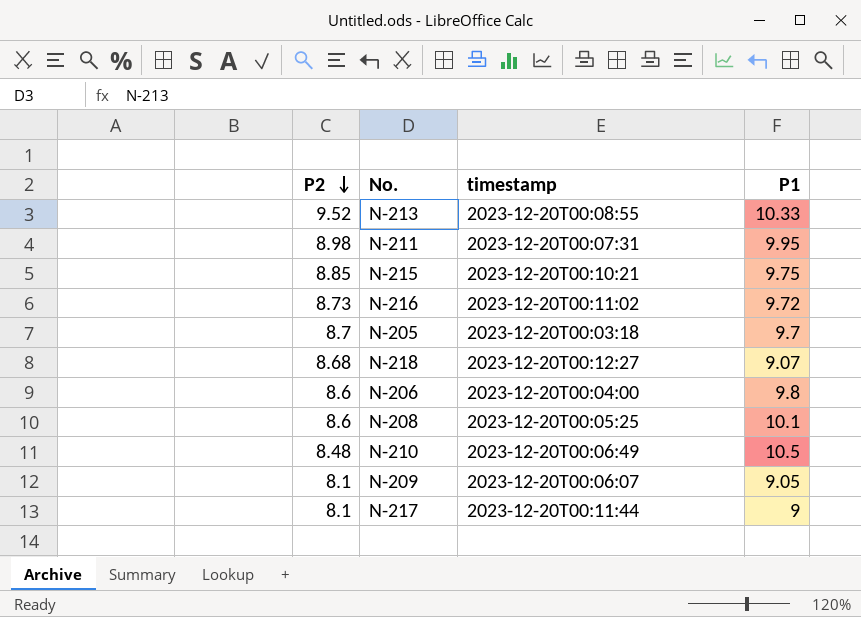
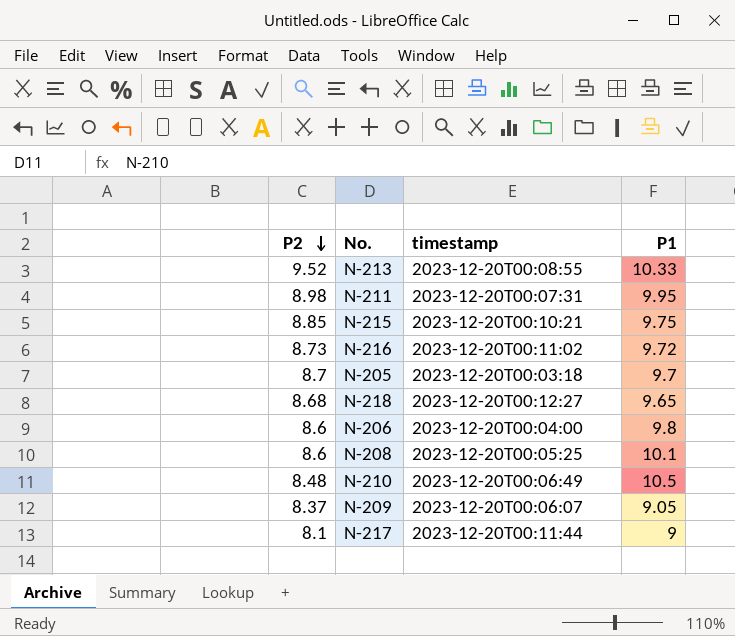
N-218 | P1: 9.07 -> 9.65
N-209 | P2: 8.1 -> 8.37

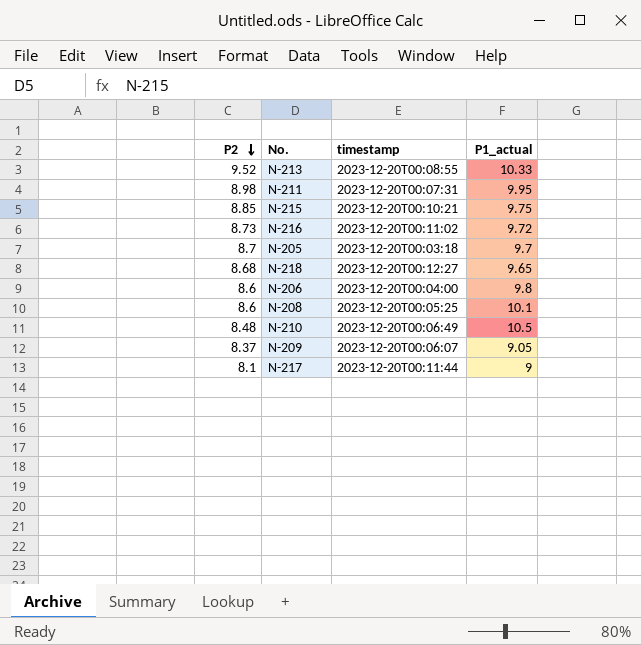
column name: P1 -> P1_actual

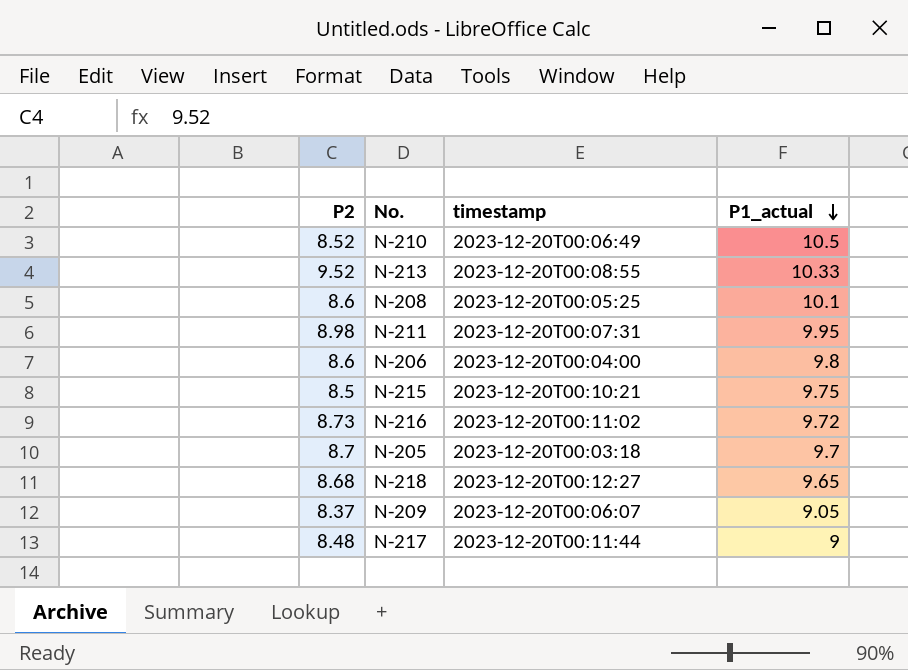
row order: P2 descending -> P1_actual descending
N-210 | P2: 8.48 -> 8.52
N-215 | P2: 8.85 -> 8.5
N-217 | P2: 8.1 -> 8.48

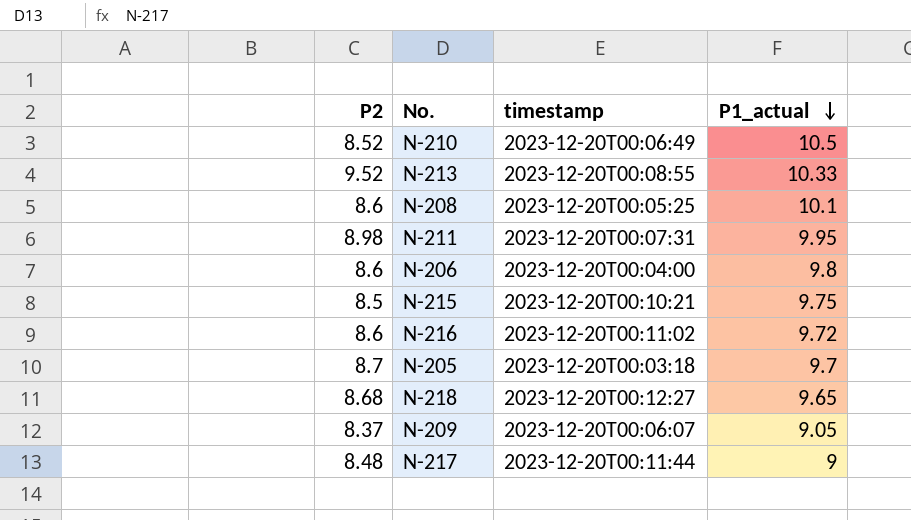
N-216 | P2: 8.73 -> 8.6

